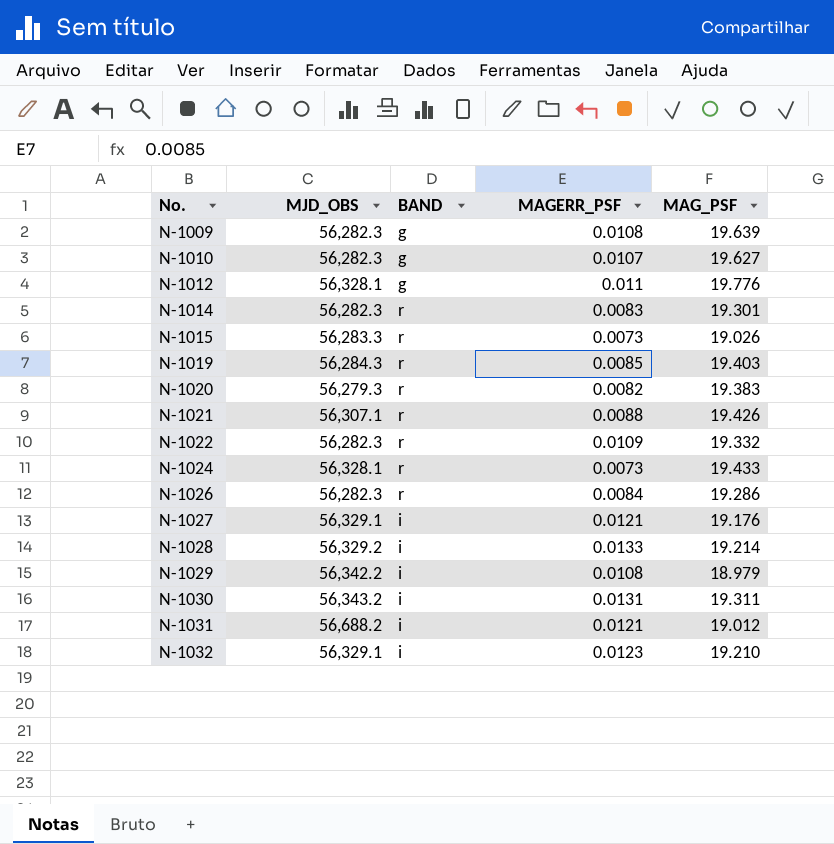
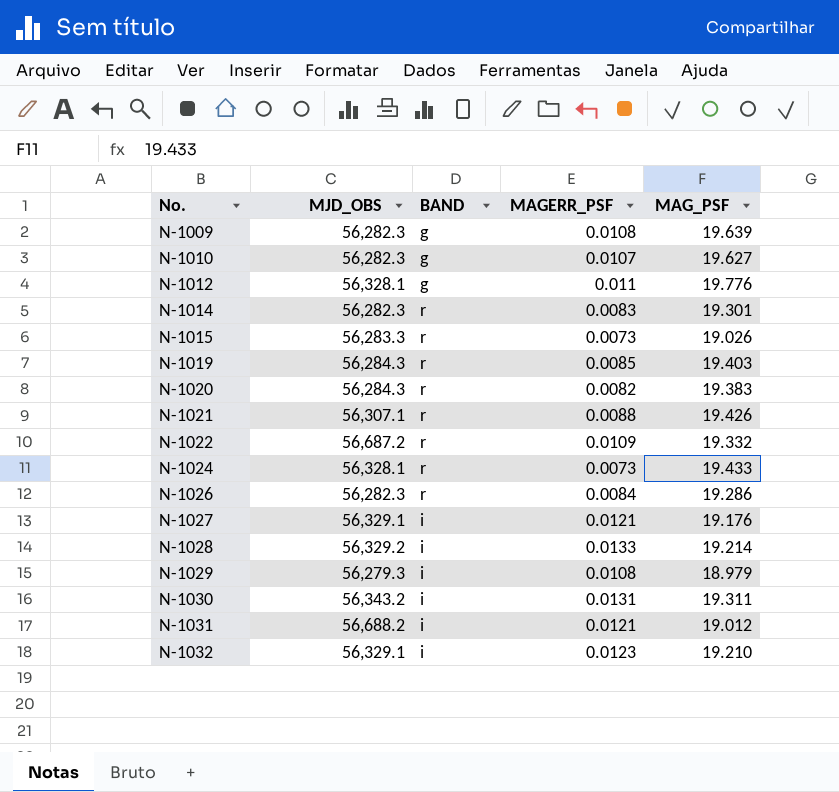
N-1020 | MJD_OBS: 56,279.3 -> 56,284.3
N-1022 | MJD_OBS: 56,282.3 -> 56,687.2
N-1029 | MJD_OBS: 56,342.2 -> 56,279.3

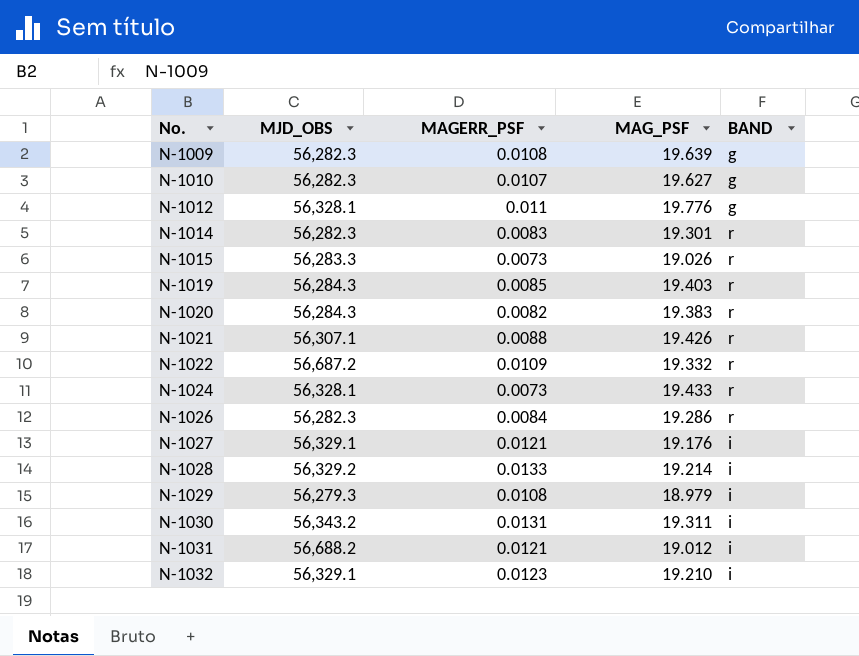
column BAND | position: 3 -> 5

